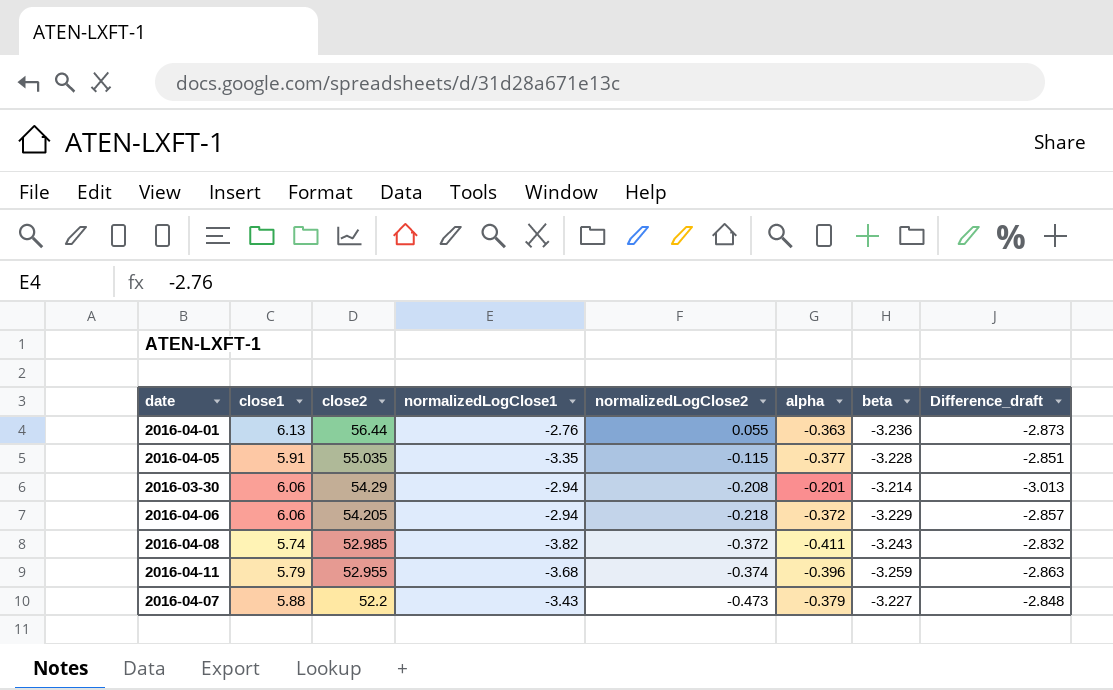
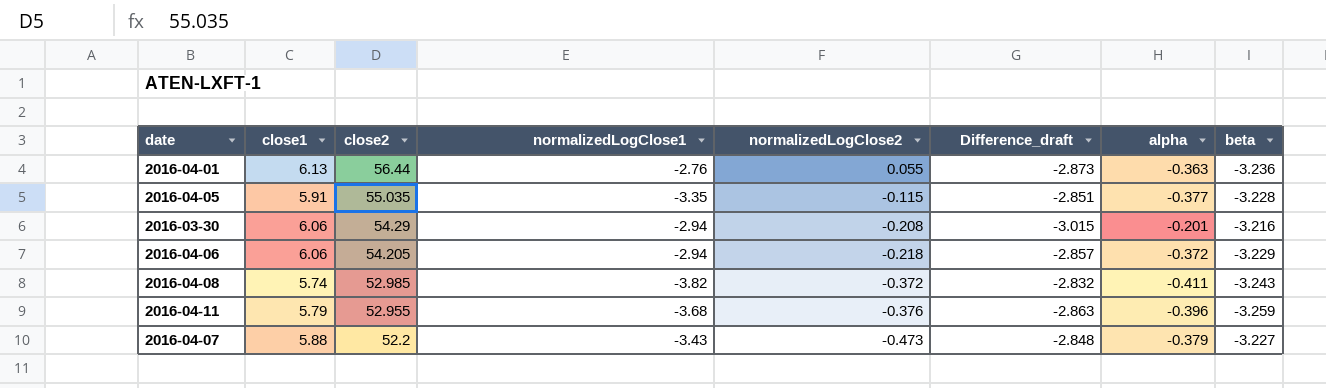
column Difference_draft | position: 8 -> 6
2016-03-30 | Difference_draft: -3.013 -> -3.015
2016-03-30 | beta: -3.214 -> -3.216
2016-04-11 | normalizedLogClose2: -0.374 -> -0.376

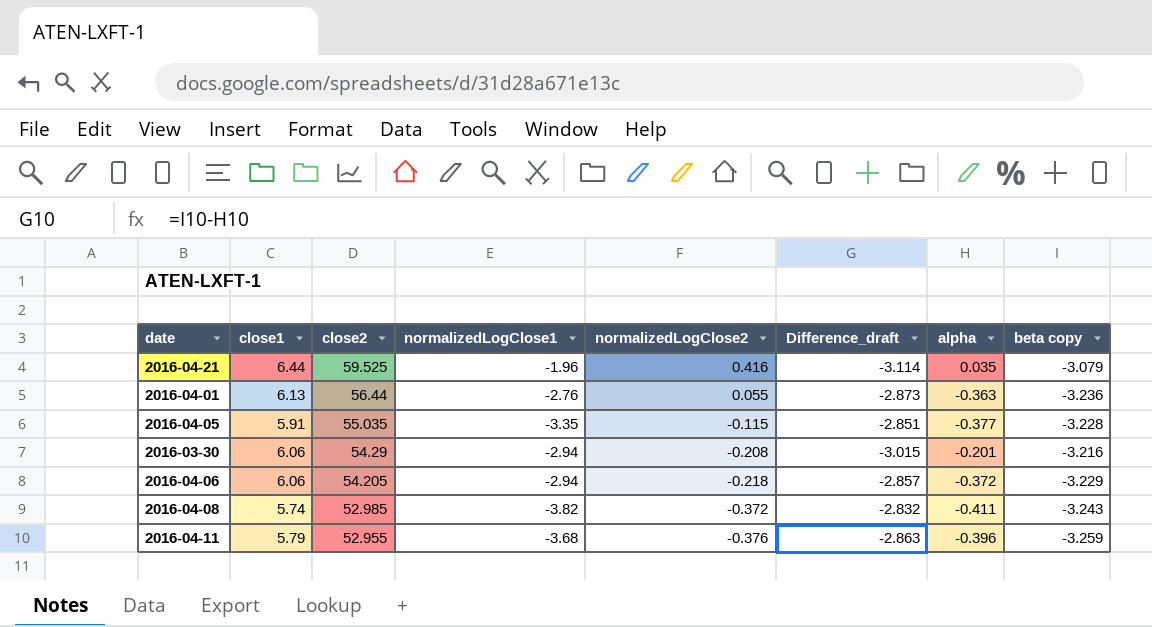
column name: beta -> beta copy
row 2016-04-07: 5.88 | 52.2 | -3.43 | -0.473 | -2.848 | -0.379 | -3.227 -> none
row 2016-04-21: none -> 6.44 | 59.525 | -1.96 | 0.416 | -3.114 | 0.035 | -3.079

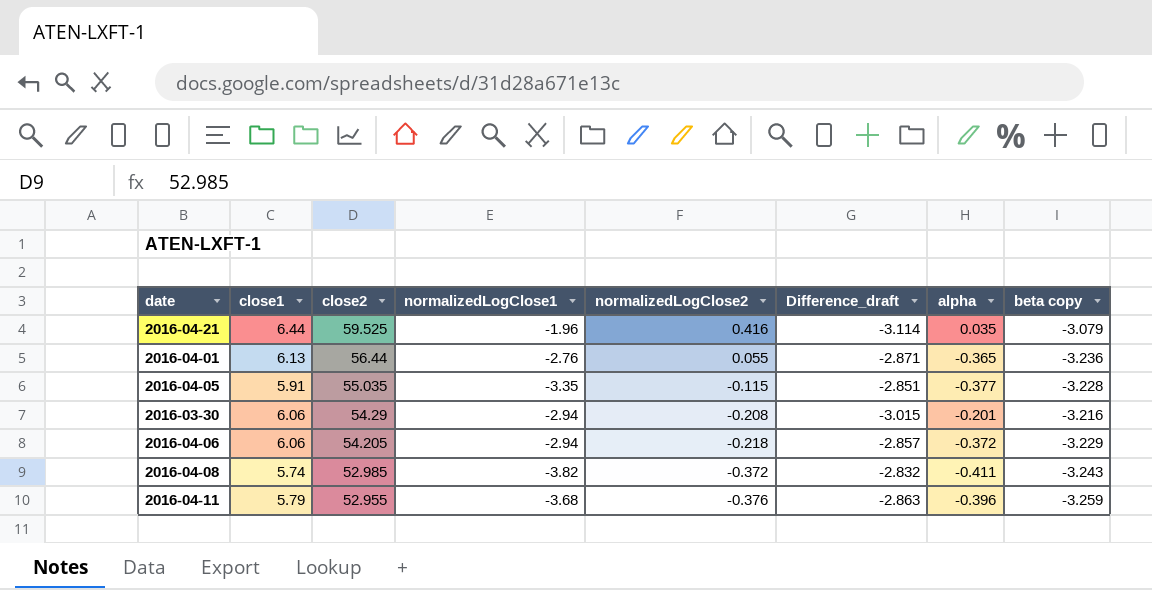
2016-04-01 | Difference_draft: -2.873 -> -2.871
2016-04-01 | alpha: -0.363 -> -0.365

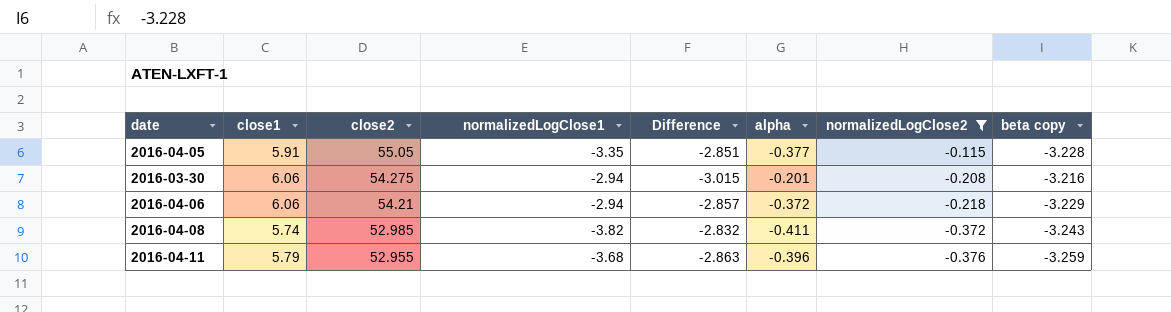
filter: none -> normalizedLogClose2 <= -0.115
column name: Difference_draft -> Difference
column normalizedLogClose2 | position: 5 -> 7
2016-04-05 | close2: 55.035 -> 55.05
2016-03-30 | close2: 54.29 -> 54.275
2016-04-06 | close2: 54.205 -> 54.21

